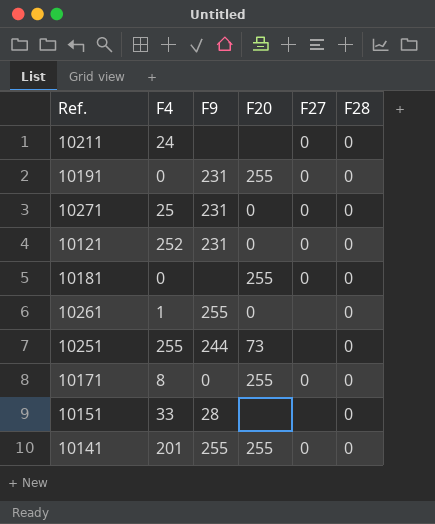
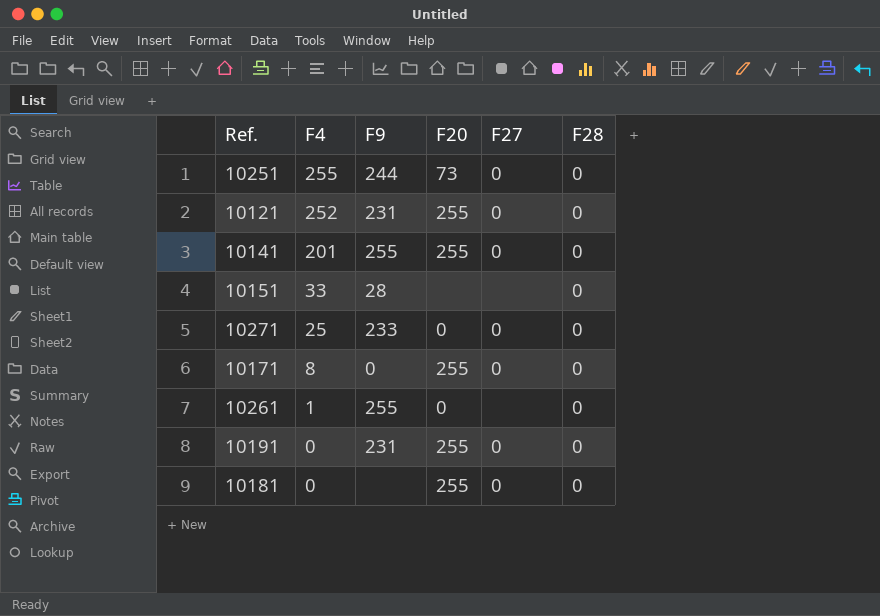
row order: none -> F4 descending
row 10211: 24 | none | none | 0 | 0 -> none
10251 | F27: none -> 0
10121 | F20: 0 -> 255
10271 | F9: 231 -> 233

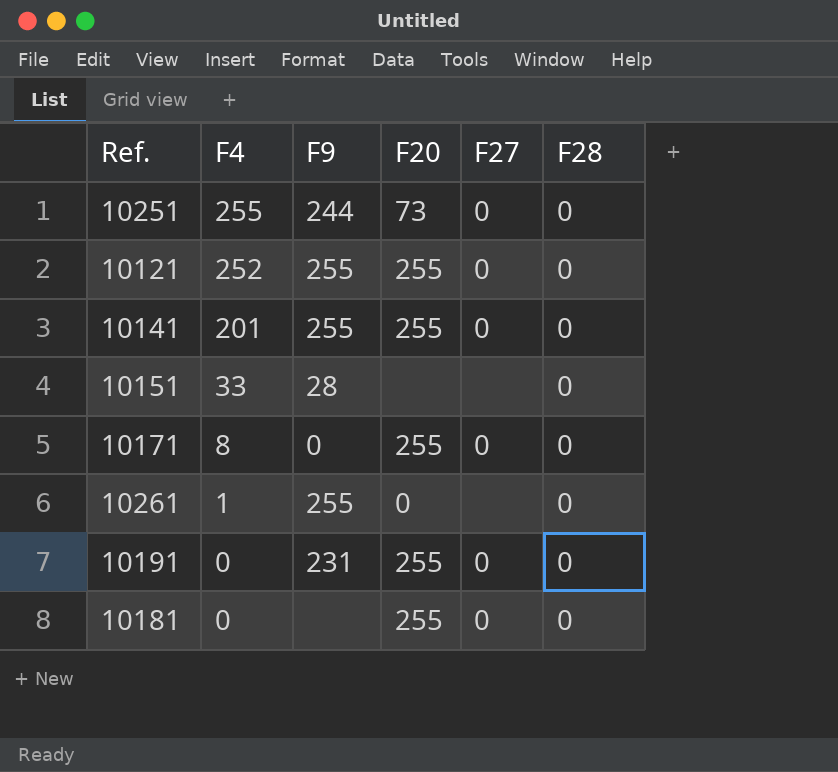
row 10271: 25 | 233 | 0 | 0 | 0 -> none
10121 | F9: 231 -> 255

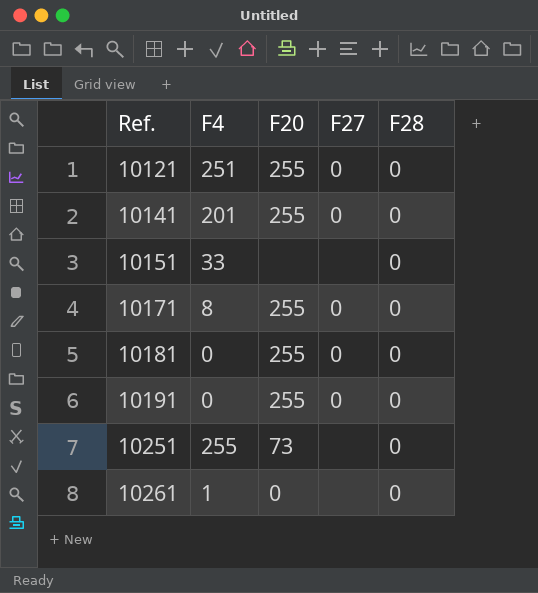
row order: F4 descending -> Ref. ascending
column F9 | position: 3 -> none
10121 | F4: 252 -> 251
10251 | F27: 0 -> none

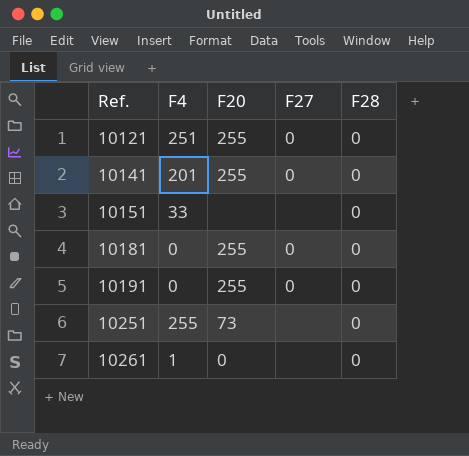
row 10171: 8 | 255 | 0 | 0 -> none

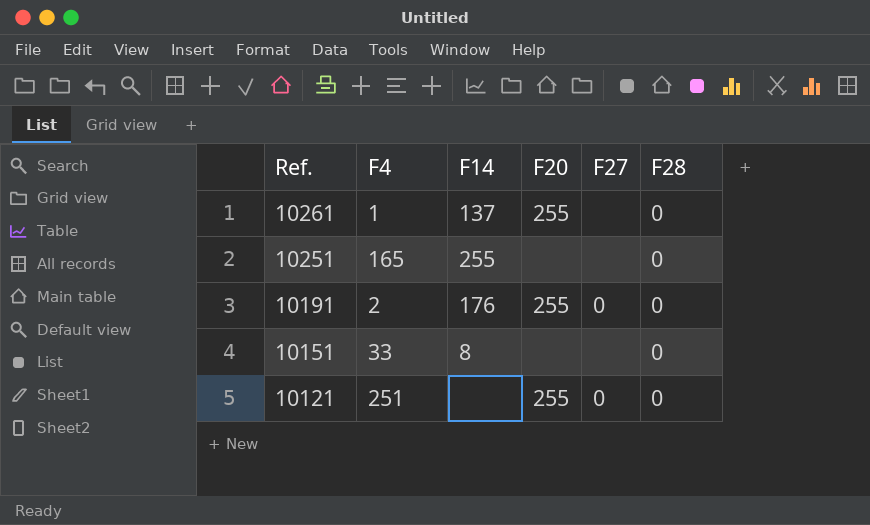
row order: Ref. ascending -> Ref. descending
column F14 | position: none -> 3
row 10141: 201 | 255 | 0 | 0 -> none
row 10181: 0 | 255 | 0 | 0 -> none
10261 | F20: 0 -> 255
10251 | F4: 255 -> 165
10251 | F20: 73 -> none
10191 | F4: 0 -> 2

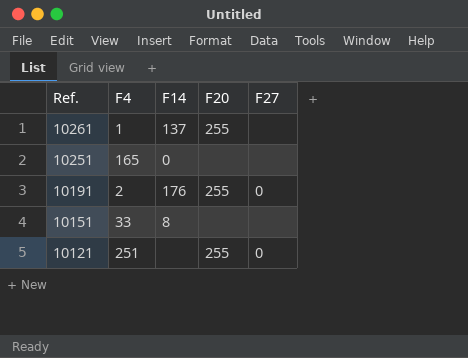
column F28 | position: 6 -> none
10251 | F14: 255 -> 0

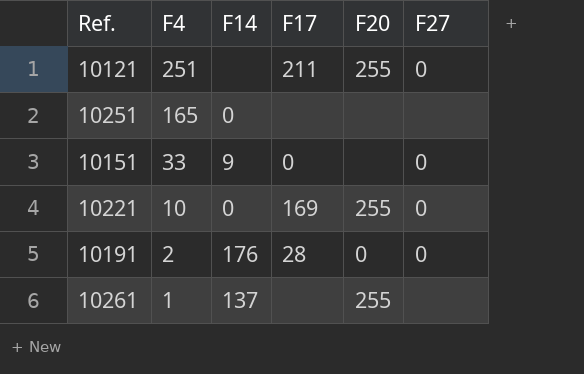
row order: Ref. descending -> F4 descending
column F17 | position: none -> 4
10151 | F14: 8 -> 9
10151 | F27: none -> 0
row 10221: none -> 10 | 0 | 169 | 255 | 0
10191 | F20: 255 -> 0

